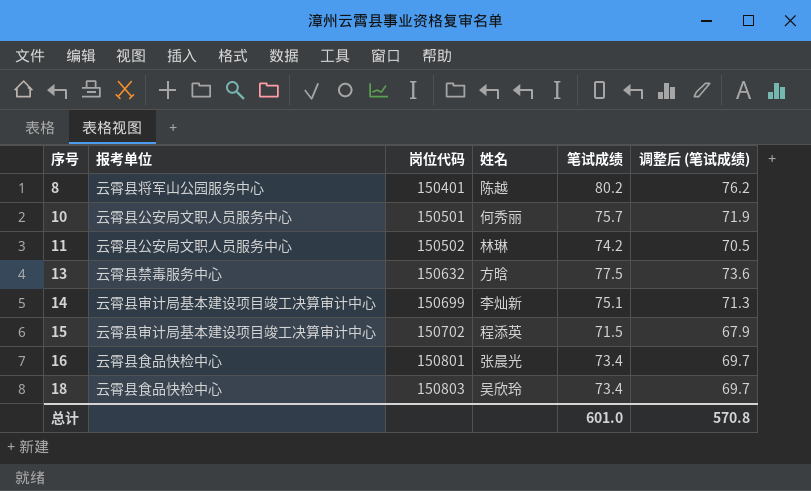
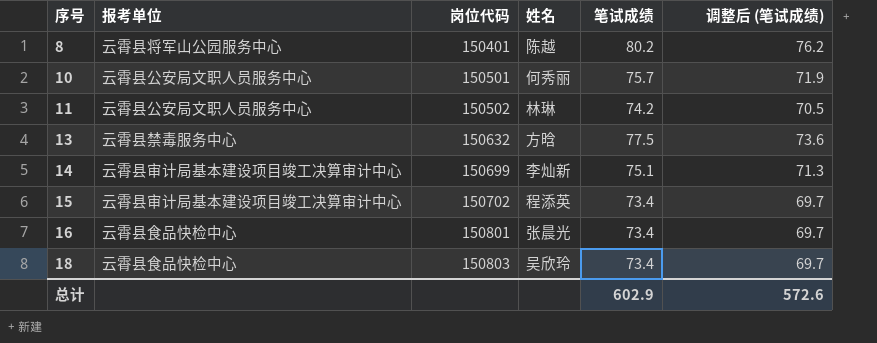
15 | 笔试成绩: 71.5 -> 73.4
15 | 调整后 (笔试成绩): 67.9 -> 69.7
总计 | 笔试成绩: 601.0 -> 602.9
总计 | 调整后 (笔试成绩): 570.8 -> 572.6

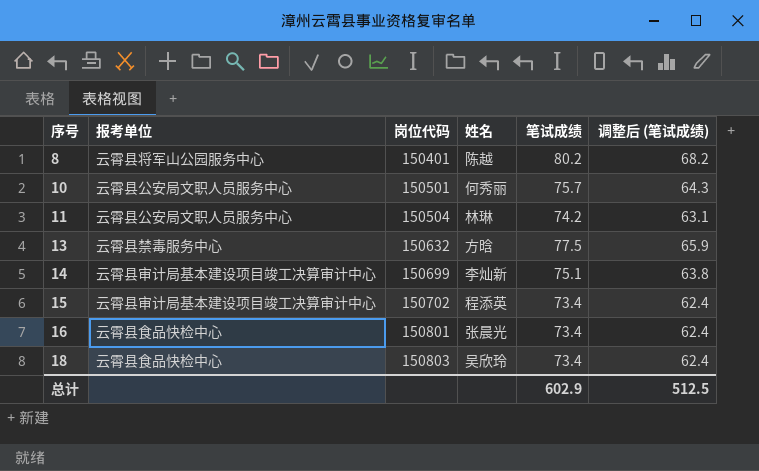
column 调整后 (笔试成绩) | formula: [笔试成绩] * 0.95 -> [笔试成绩] * 0.85
11 | 岗位代码: 150502 -> 150504
总计 | 调整后 (笔试成绩): 572.6 -> 512.5

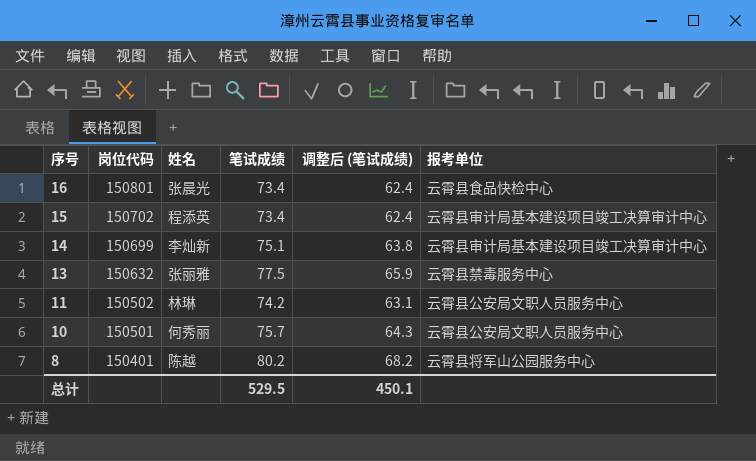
row order: 序号 ascending -> 序号 descending
column 报考单位 | position: 2 -> 6
row 18: 云霄县食品快检中心 | 150803 | 吴欣玲 | 73.4 | 62.4 -> none
13 | 姓名: 方晗 -> 张丽雅
11 | 岗位代码: 150504 -> 150502
总计 | 笔试成绩: 602.9 -> 529.5
总计 | 调整后 (笔试成绩): 512.5 -> 450.1

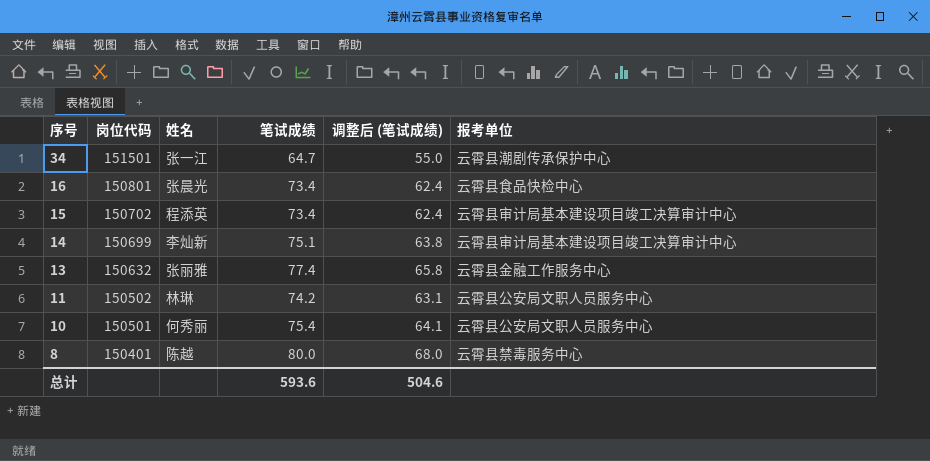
row 34: none -> 151501 | 张一江 | 64.7 | 55.0 | 云霄县潮剧传承保护中心
13 | 笔试成绩: 77.5 -> 77.4
13 | 调整后 (笔试成绩): 65.9 -> 65.8
13 | 报考单位: 云霄县禁毒服务中心 -> 云霄县金融工作服务中心
10 | 笔试成绩: 75.7 -> 75.4
10 | 调整后 (笔试成绩): 64.3 -> 64.1
8 | 笔试成绩: 80.2 -> 80.0
8 | 调整后 (笔试成绩): 68.2 -> 68.0
8 | 报考单位: 云霄县将军山公园服务中心 -> 云霄县禁毒服务中心
总计 | 笔试成绩: 529.5 -> 593.6
总计 | 调整后 (笔试成绩): 450.1 -> 504.6

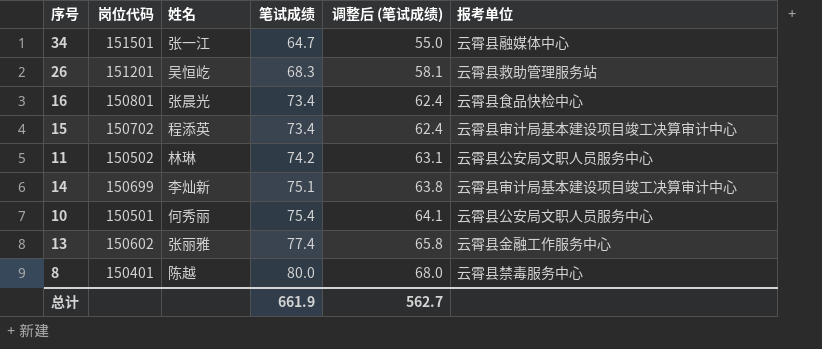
row order: 序号 descending -> 笔试成绩 ascending
34 | 报考单位: 云霄县潮剧传承保护中心 -> 云霄县融媒体中心
row 26: none -> 151201 | 吴恒屹 | 68.3 | 58.1 | 云霄县救助管理服务站
13 | 岗位代码: 150632 -> 150602
总计 | 笔试成绩: 593.6 -> 661.9
总计 | 调整后 (笔试成绩): 504.6 -> 562.7

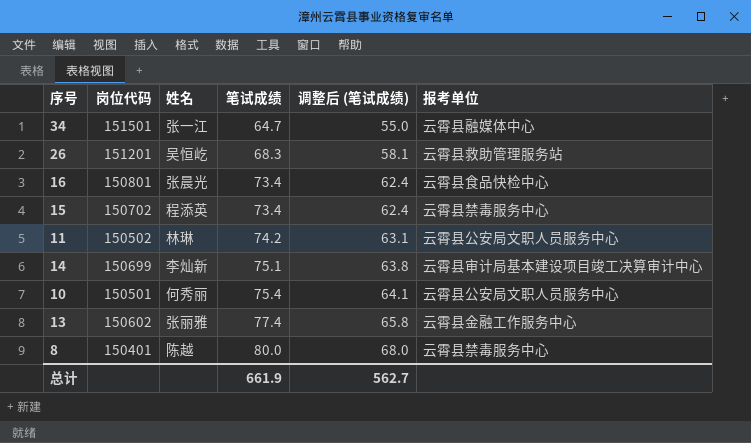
15 | 报考单位: 云霄县审计局基本建设项目竣工决算审计中心 -> 云霄县禁毒服务中心

